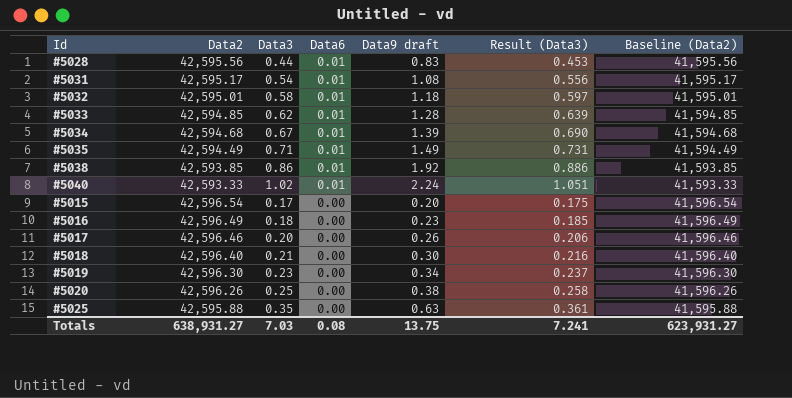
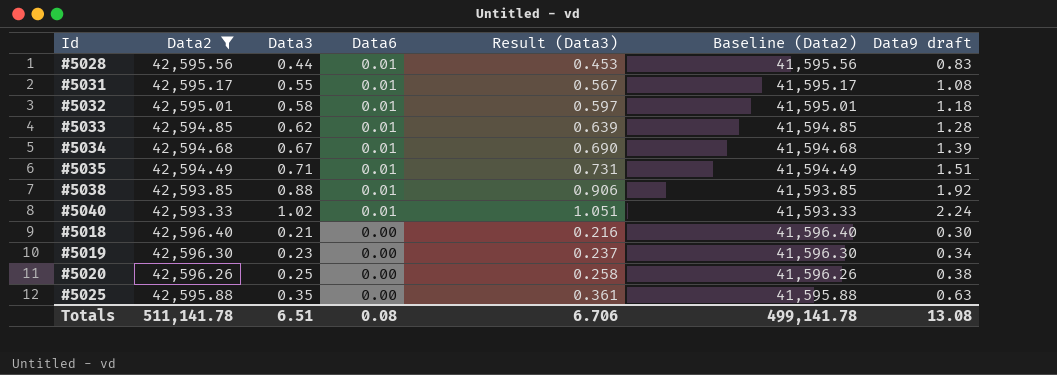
filter: none -> Data2 <= 42,596.40
column Data9 draft | position: 5 -> 7
#5031 | Data3: 0.54 -> 0.55
#5031 | Result (Data3): 0.556 -> 0.567
#5035 | Data9 draft: 1.49 -> 1.51
#5038 | Data3: 0.86 -> 0.88
#5038 | Result (Data3): 0.886 -> 0.906
Totals | Data2: 638,931.27 -> 511,141.78
Totals | Data3: 7.03 -> 6.51
Totals | Result (Data3): 7.241 -> 6.706
Totals | Baseline (Data2): 623,931.27 -> 499,141.78
Totals | Data9 draft: 13.75 -> 13.08

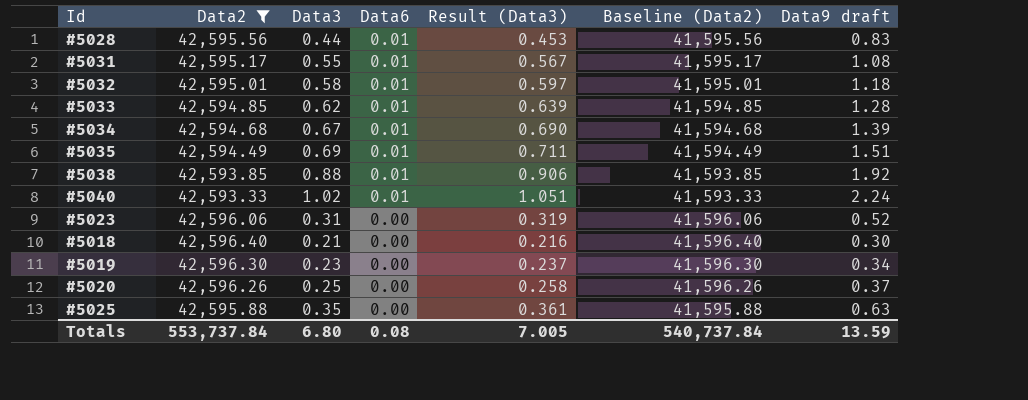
#5035 | Data3: 0.71 -> 0.69
#5035 | Result (Data3): 0.731 -> 0.711
row #5023: none -> 42,596.06 | 0.31 | 0.00 | 0.319 | 41,596.06 | 0.52
#5020 | Data9 draft: 0.38 -> 0.37
Totals | Data2: 511,141.78 -> 553,737.84
Totals | Data3: 6.51 -> 6.80
Totals | Result (Data3): 6.706 -> 7.005
Totals | Baseline (Data2): 499,141.78 -> 540,737.84
Totals | Data9 draft: 13.08 -> 13.59

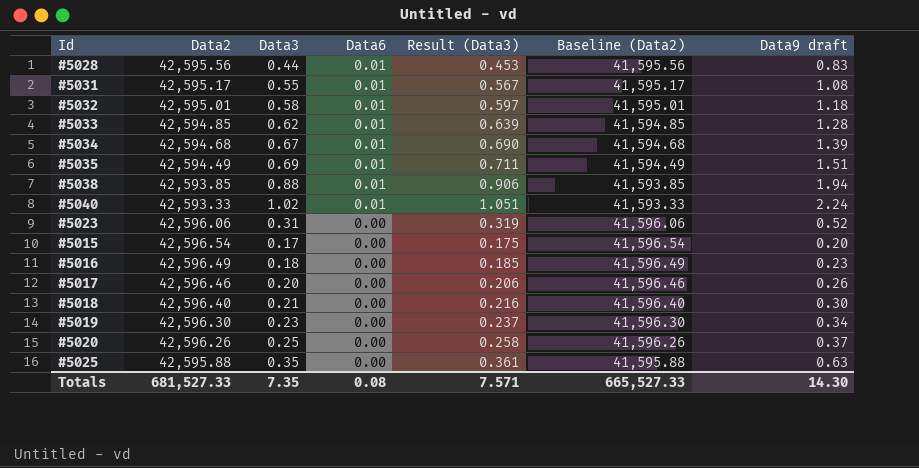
filter: Data2 <= 42,596.40 -> none
#5038 | Data9 draft: 1.92 -> 1.94
Totals | Data2: 553,737.84 -> 681,527.33
Totals | Data3: 6.80 -> 7.35
Totals | Result (Data3): 7.005 -> 7.571
Totals | Baseline (Data2): 540,737.84 -> 665,527.33
Totals | Data9 draft: 13.59 -> 14.30

